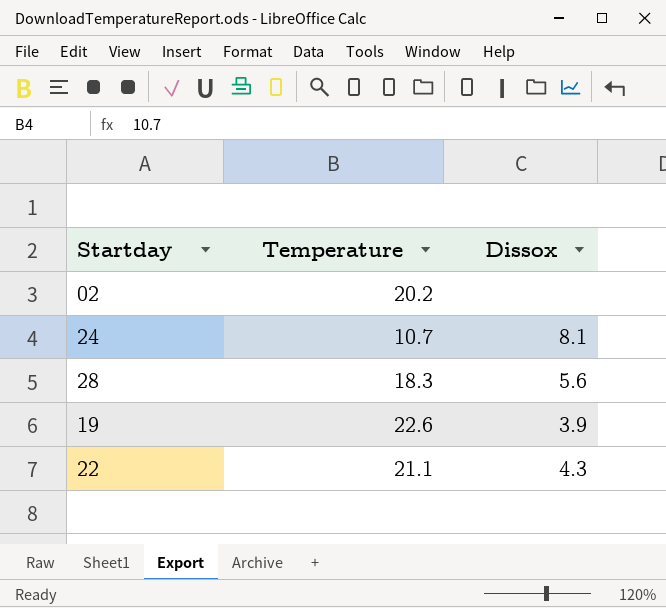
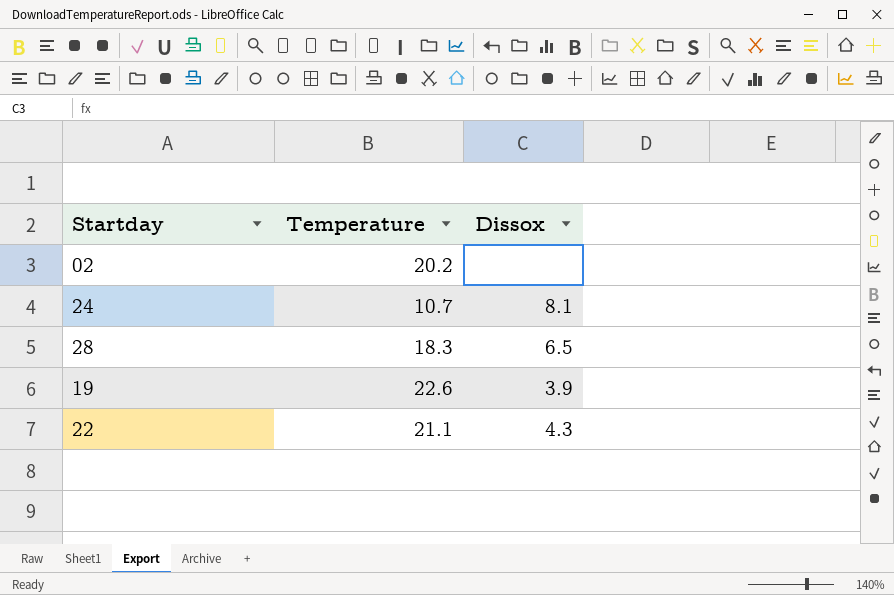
28 | Dissox: 5.6 -> 6.5

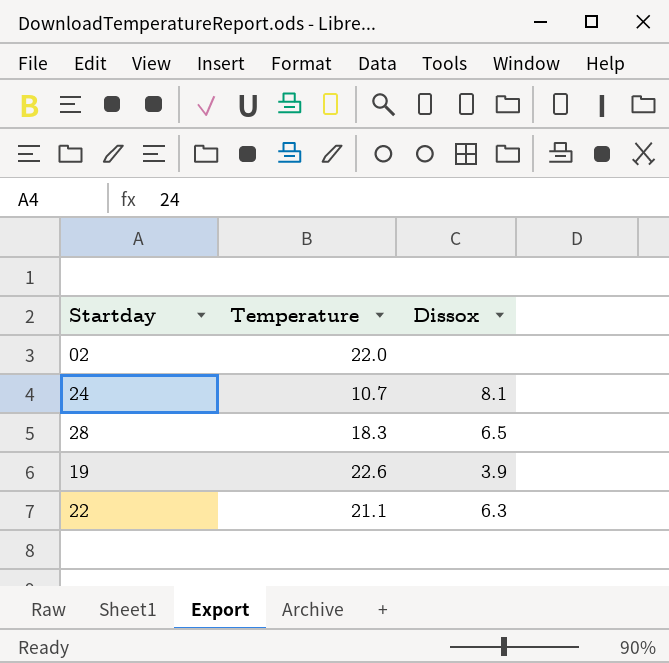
02 | Temperature: 20.2 -> 22.0
22 | Dissox: 4.3 -> 6.3

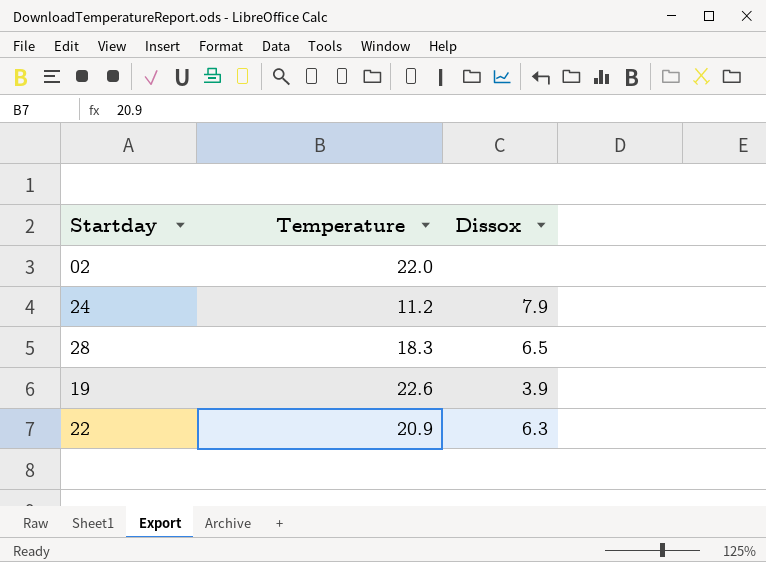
24 | Temperature: 10.7 -> 11.2
24 | Dissox: 8.1 -> 7.9
22 | Temperature: 21.1 -> 20.9

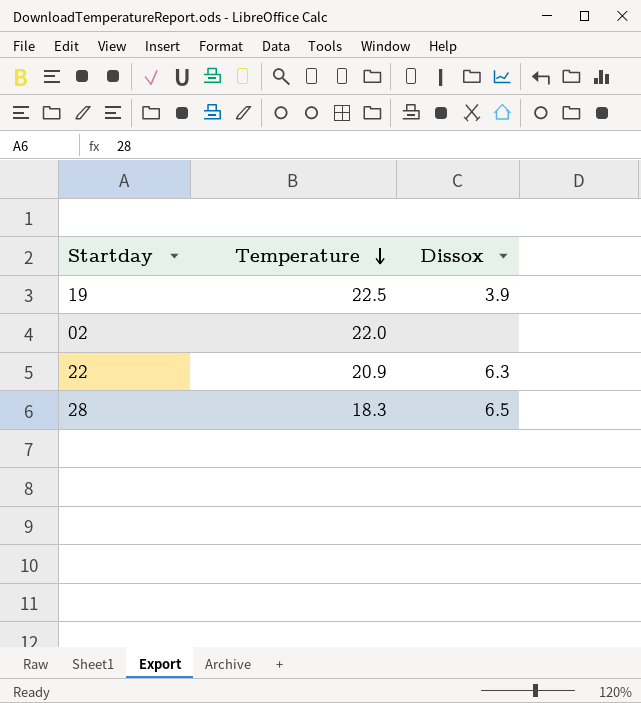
row order: none -> Temperature descending
row 24: 11.2 | 7.9 -> none
19 | Temperature: 22.6 -> 22.5

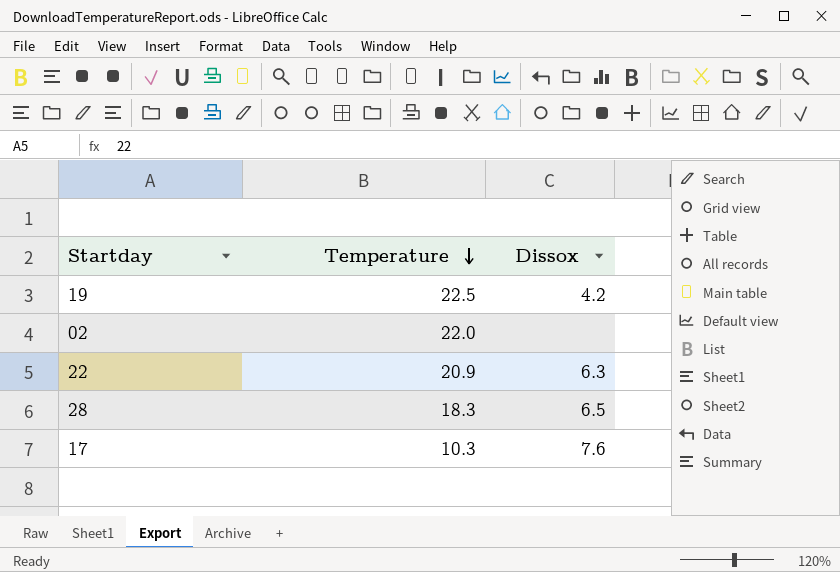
19 | Dissox: 3.9 -> 4.2
row 17: none -> 10.3 | 7.6

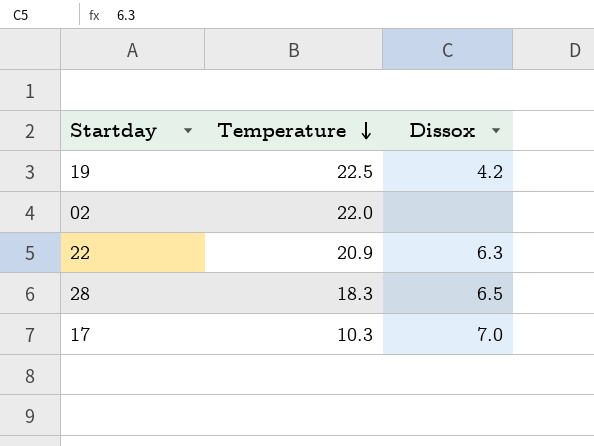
17 | Dissox: 7.6 -> 7.0

